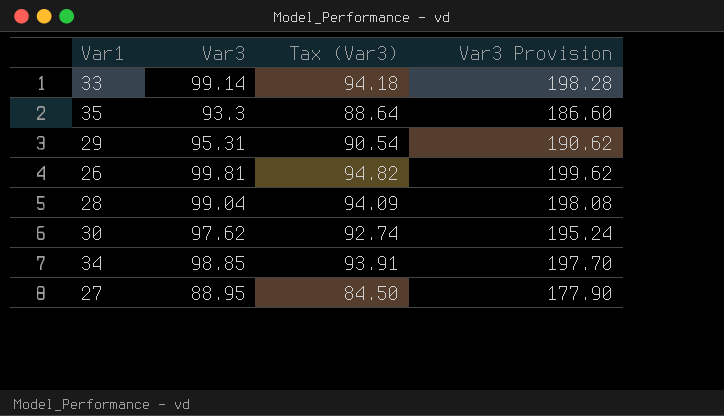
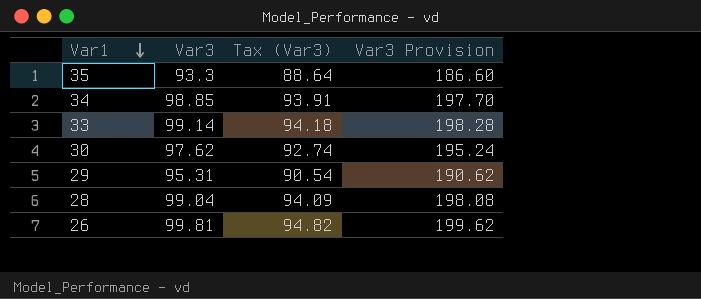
row order: none -> Var1 descending
row 27: 88.95 | 84.50 | 177.90 -> none

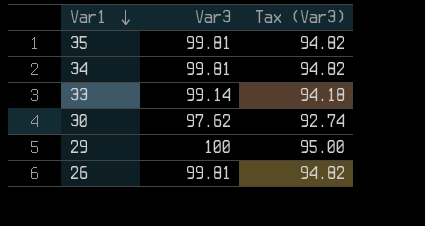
column Var3 Provision | formula: [Var3] * 2 -> none
row 28: 99.04 | 94.09 | 198.08 -> none
35 | Var3: 93.3 -> 99.81
35 | Tax (Var3): 88.64 -> 94.82
34 | Var3: 98.85 -> 99.81
34 | Tax (Var3): 93.91 -> 94.82
29 | Var3: 95.31 -> 100
29 | Tax (Var3): 90.54 -> 95.00

